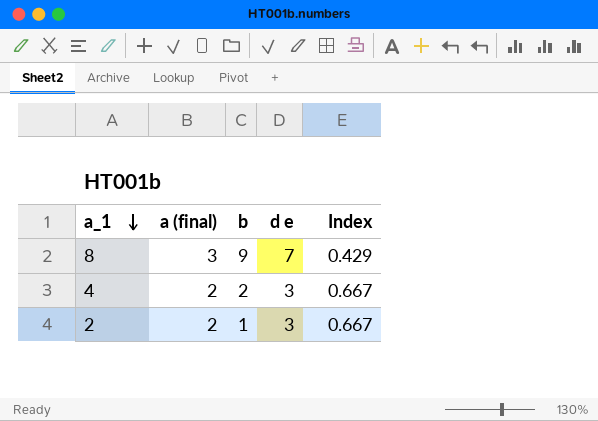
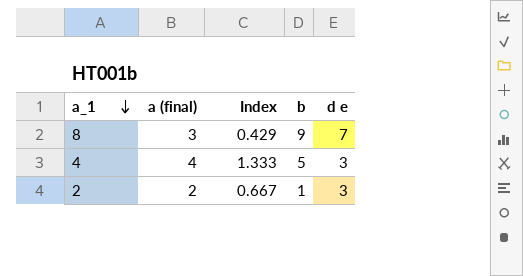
column Index | position: 5 -> 3
4 | a (final): 2 -> 4
4 | Index: 0.667 -> 1.333
4 | b: 2 -> 5

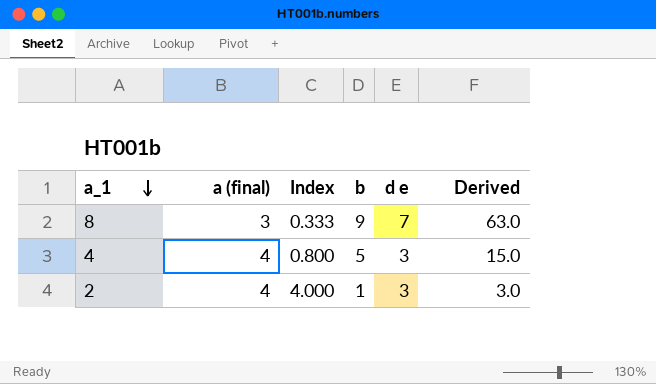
column Index | formula: [a (final)] / [d e] -> [a (final)] / [b]
column Derived | formula: none -> [b] * [d e]
2 | a (final): 2 -> 4

